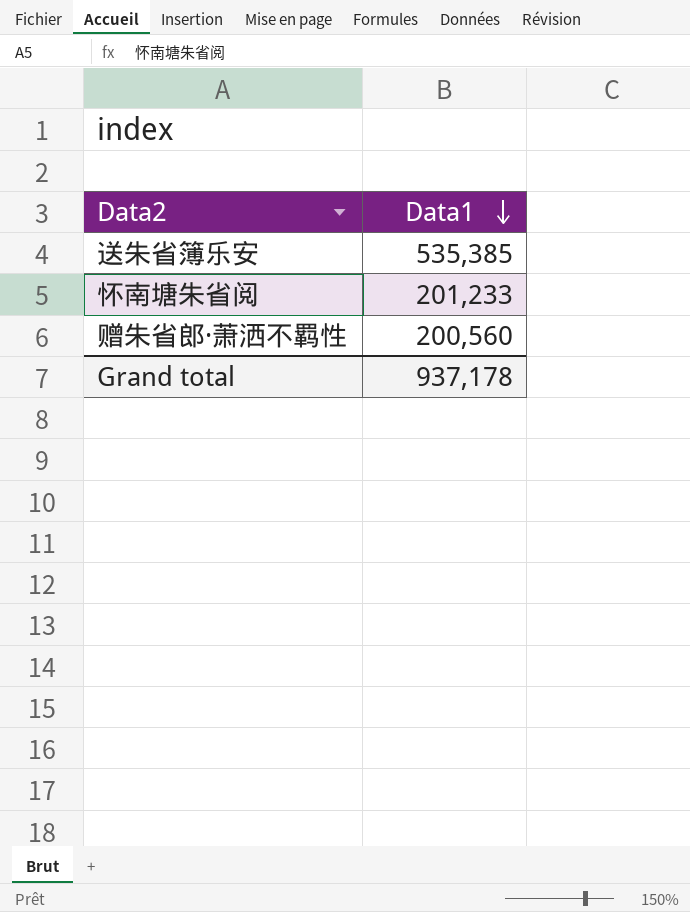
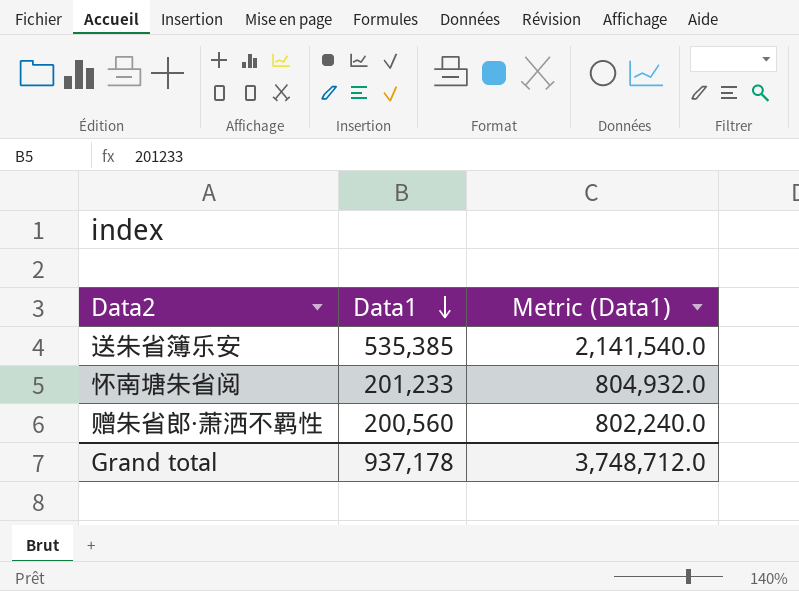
column Metric (Data1) | formula: none -> [Data1] * 4

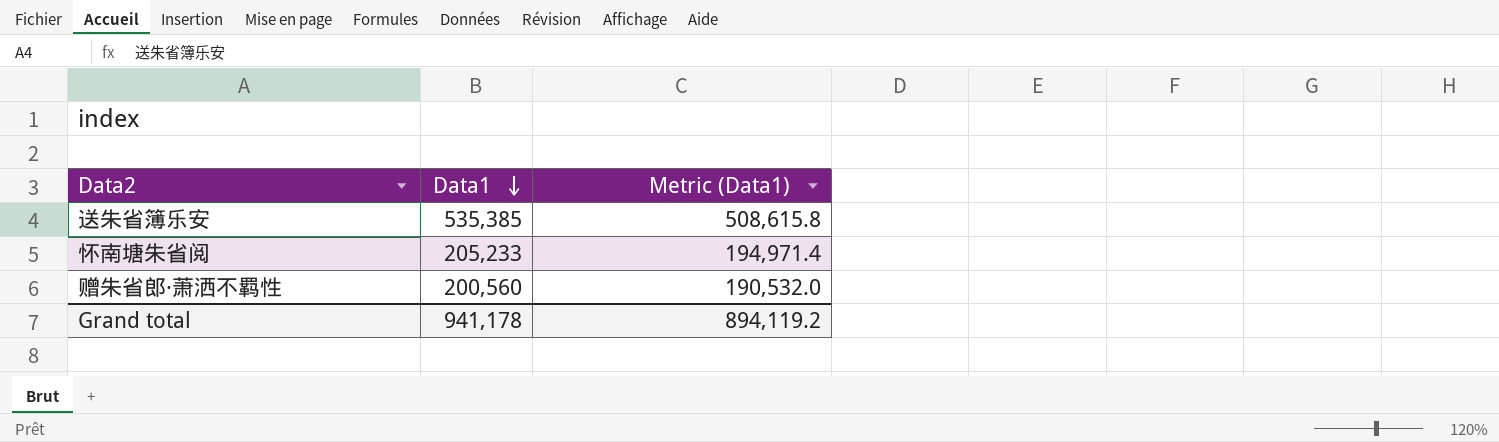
column Metric (Data1) | formula: [Data1] * 4 -> [Data1] * 0.95
怀南塘朱省阅 | Data1: 201,233 -> 205,233
Grand total | Data1: 937,178 -> 941,178
Grand total | Metric (Data1): 3,748,712.0 -> 894,119.2

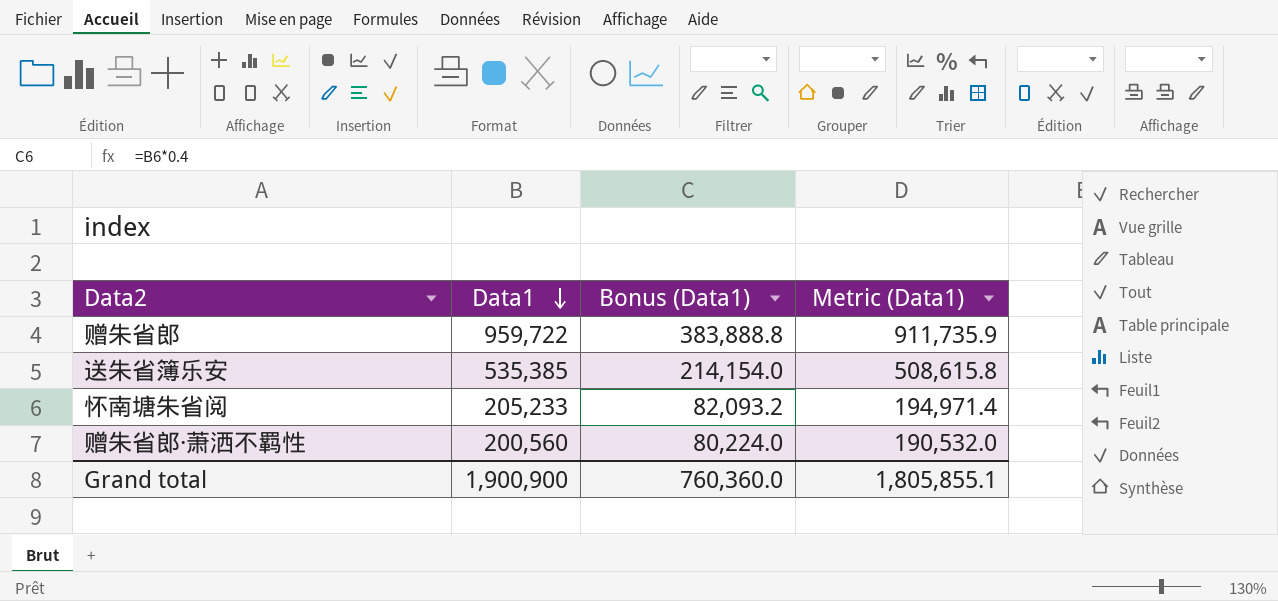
column Bonus (Data1) | formula: none -> [Data1] * 0.4
row 赠朱省郎: none -> 959,722 | 383,888.8 | 911,735.9
Grand total | Data1: 941,178 -> 1,900,900
Grand total | Metric (Data1): 894,119.2 -> 1,805,855.1

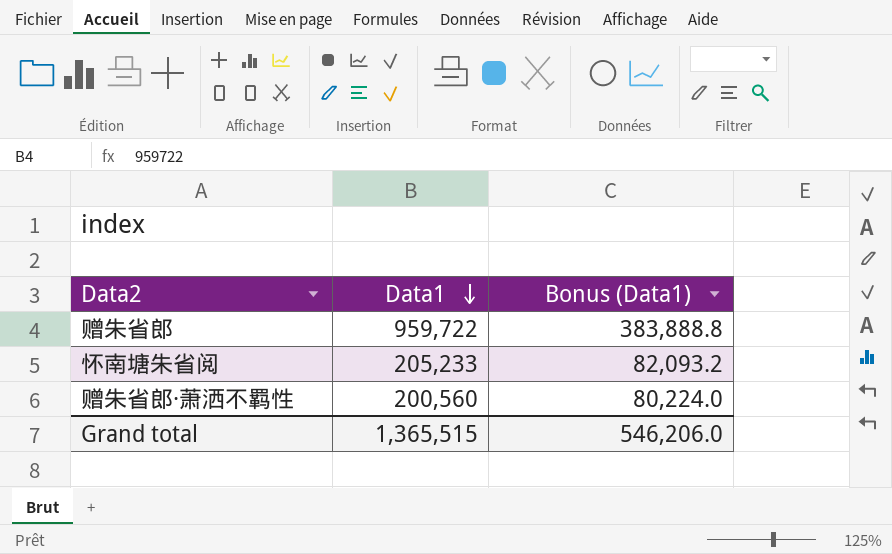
column Metric (Data1) | formula: [Data1] * 0.95 -> none
row 送朱省簿乐安: 535,385 | 214,154.0 | 508,615.8 -> none
Grand total | Data1: 1,900,900 -> 1,365,515
Grand total | Bonus (Data1): 760,360.0 -> 546,206.0

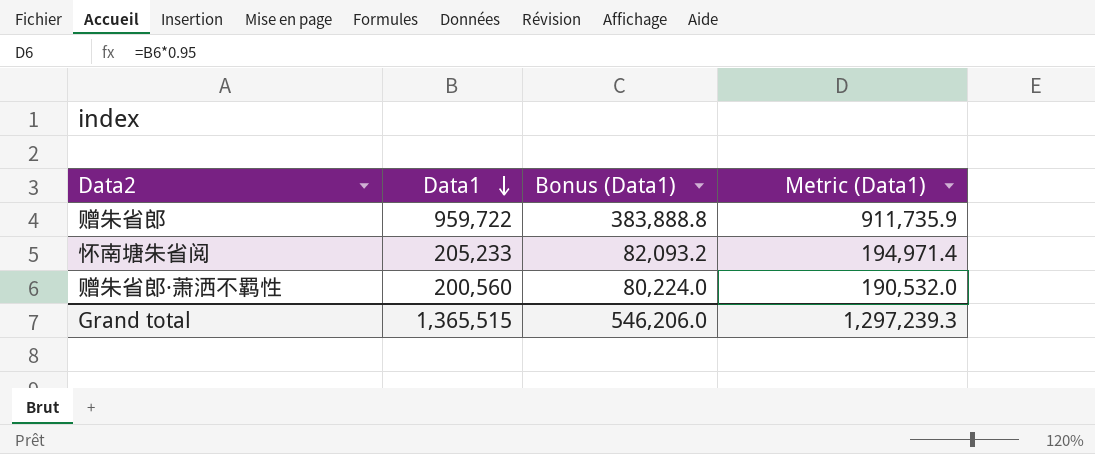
column Metric (Data1) | formula: none -> [Data1] * 0.95

